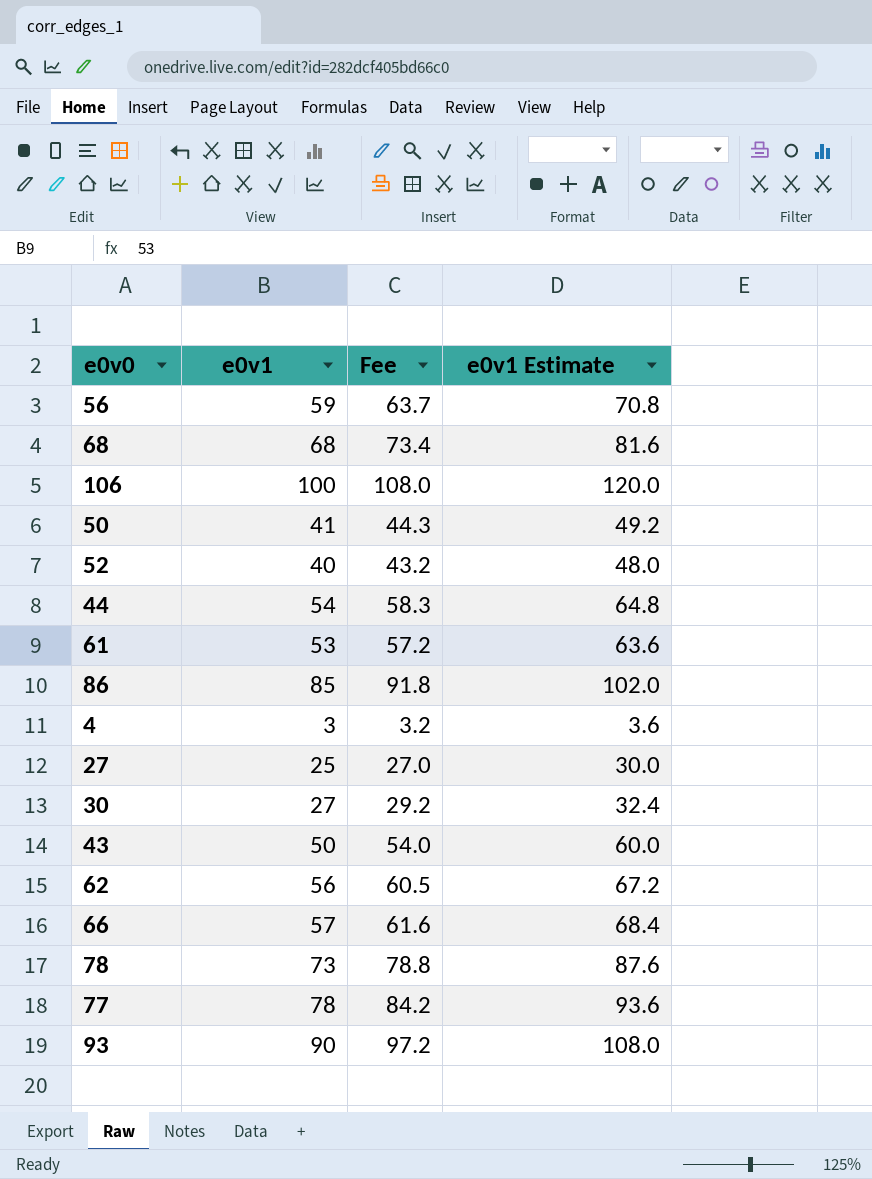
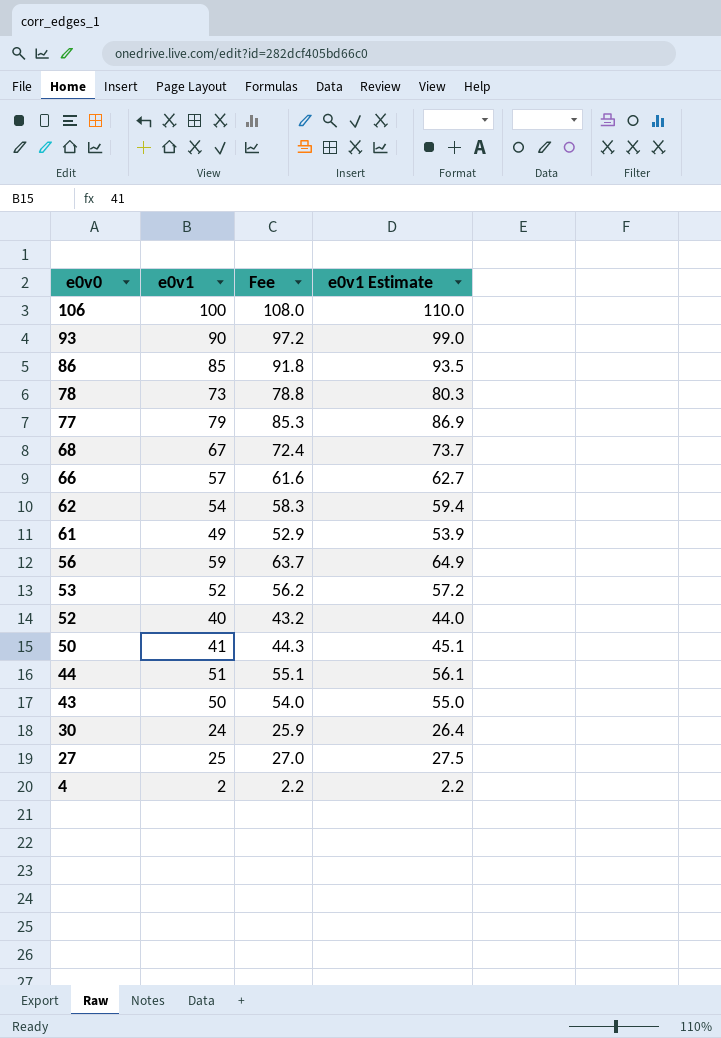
row order: none -> e0v0 descending
column e0v1 Estimate | formula: [e0v1] * 1.2 -> [e0v1] * 1.1
77 | e0v1: 78 -> 79
77 | Fee: 84.2 -> 85.3
68 | e0v1: 68 -> 67
68 | Fee: 73.4 -> 72.4
62 | e0v1: 56 -> 54
62 | Fee: 60.5 -> 58.3
61 | e0v1: 53 -> 49
61 | Fee: 57.2 -> 52.9
row 53: none -> 52 | 56.2 | 57.2
44 | e0v1: 54 -> 51
44 | Fee: 58.3 -> 55.1
30 | e0v1: 27 -> 24
30 | Fee: 29.2 -> 25.9
4 | e0v1: 3 -> 2
4 | Fee: 3.2 -> 2.2

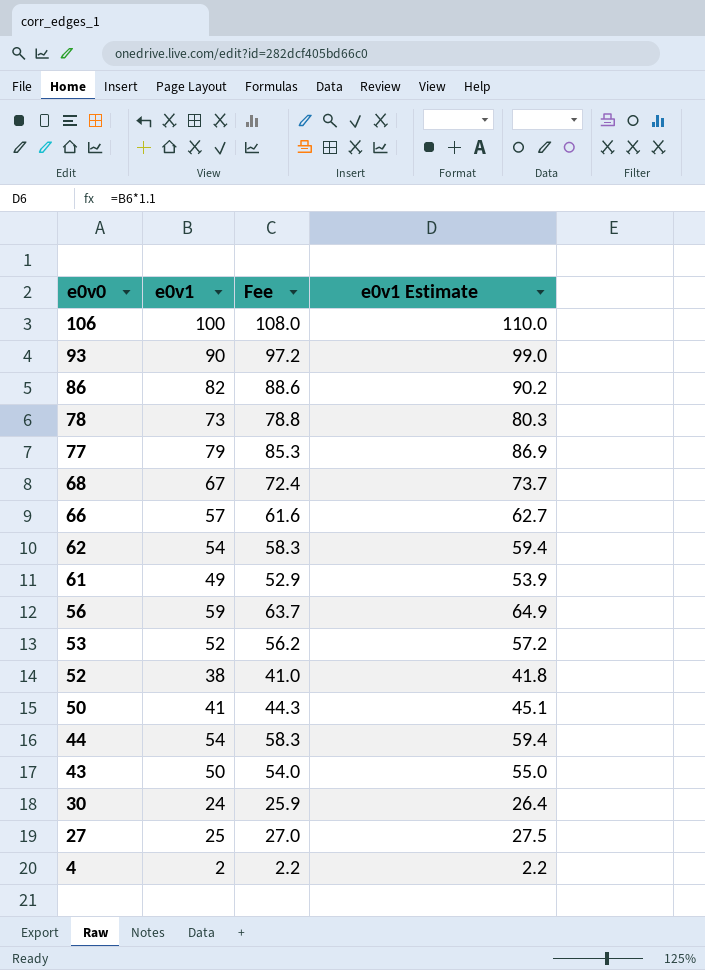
86 | e0v1: 85 -> 82
86 | Fee: 91.8 -> 88.6
86 | e0v1 Estimate: 93.5 -> 90.2
52 | e0v1: 40 -> 38
52 | Fee: 43.2 -> 41.0
52 | e0v1 Estimate: 44.0 -> 41.8
44 | e0v1: 51 -> 54
44 | Fee: 55.1 -> 58.3
44 | e0v1 Estimate: 56.1 -> 59.4

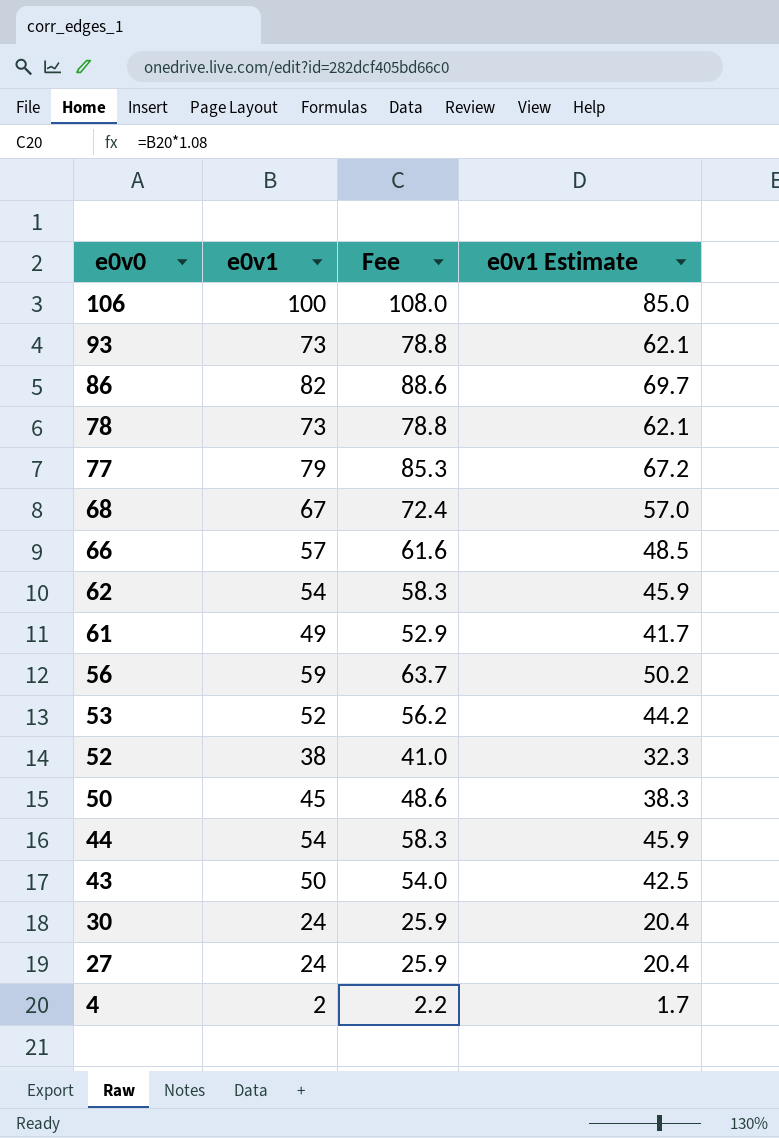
column e0v1 Estimate | formula: [e0v1] * 1.1 -> [e0v1] * 0.85
93 | e0v1: 90 -> 73
93 | Fee: 97.2 -> 78.8
50 | e0v1: 41 -> 45
50 | Fee: 44.3 -> 48.6
27 | e0v1: 25 -> 24
27 | Fee: 27.0 -> 25.9

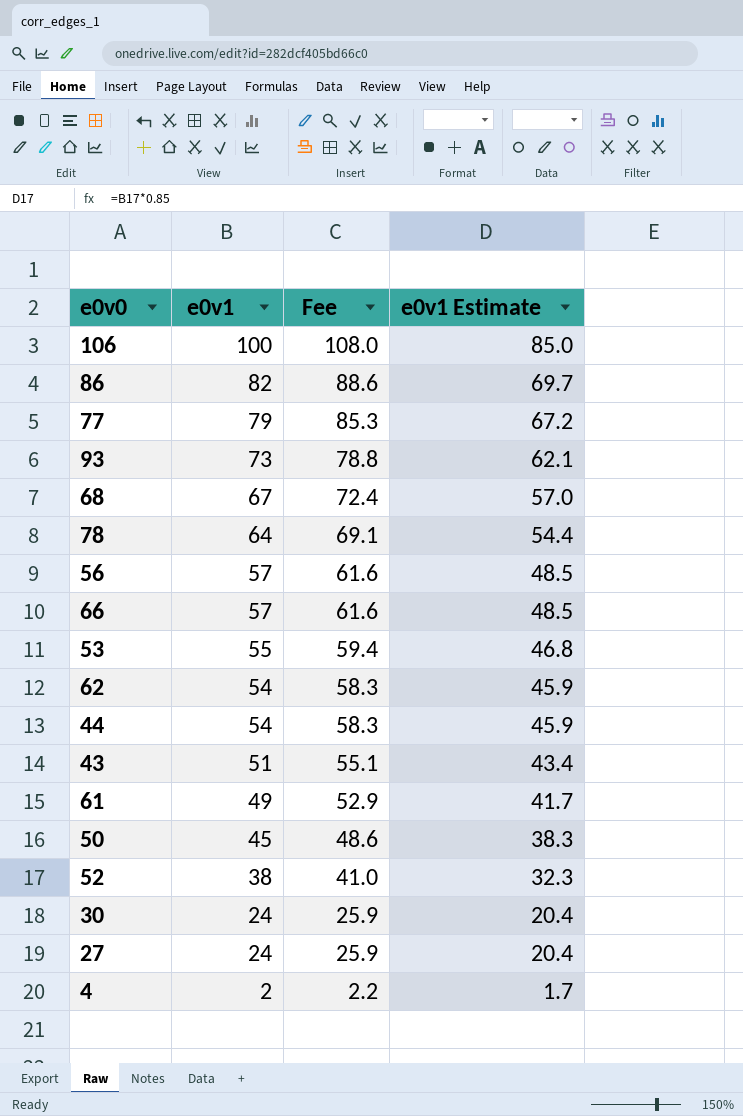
row order: e0v0 descending -> e0v1 descending
78 | e0v1: 73 -> 64
78 | Fee: 78.8 -> 69.1
78 | e0v1 Estimate: 62.1 -> 54.4
56 | e0v1: 59 -> 57
56 | Fee: 63.7 -> 61.6
56 | e0v1 Estimate: 50.2 -> 48.5
53 | e0v1: 52 -> 55
53 | Fee: 56.2 -> 59.4
53 | e0v1 Estimate: 44.2 -> 46.8
43 | e0v1: 50 -> 51
43 | Fee: 54.0 -> 55.1
43 | e0v1 Estimate: 42.5 -> 43.4

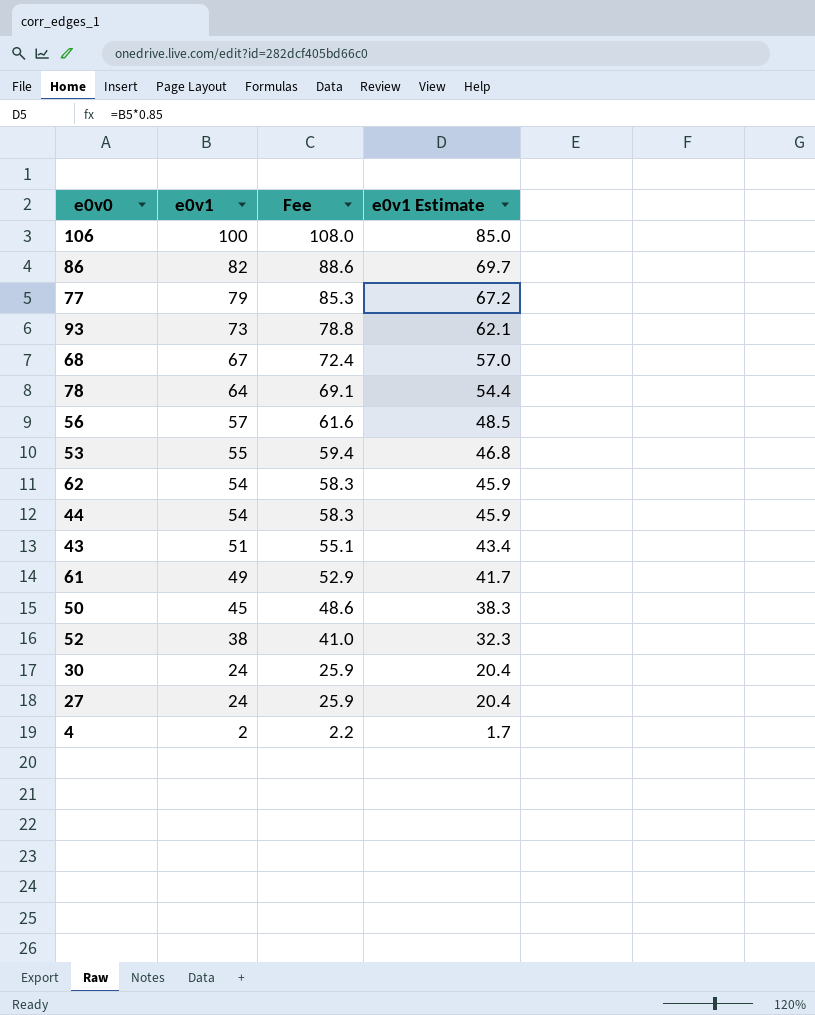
row 66: 57 | 61.6 | 48.5 -> none

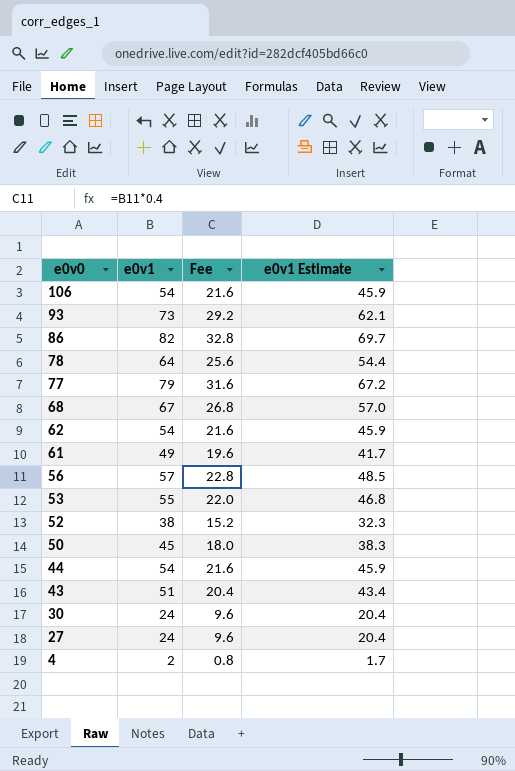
row order: e0v1 descending -> e0v0 descending
column Fee | formula: [e0v1] * 1.08 -> [e0v1] * 0.4
106 | e0v1: 100 -> 54
106 | e0v1 Estimate: 85.0 -> 45.9

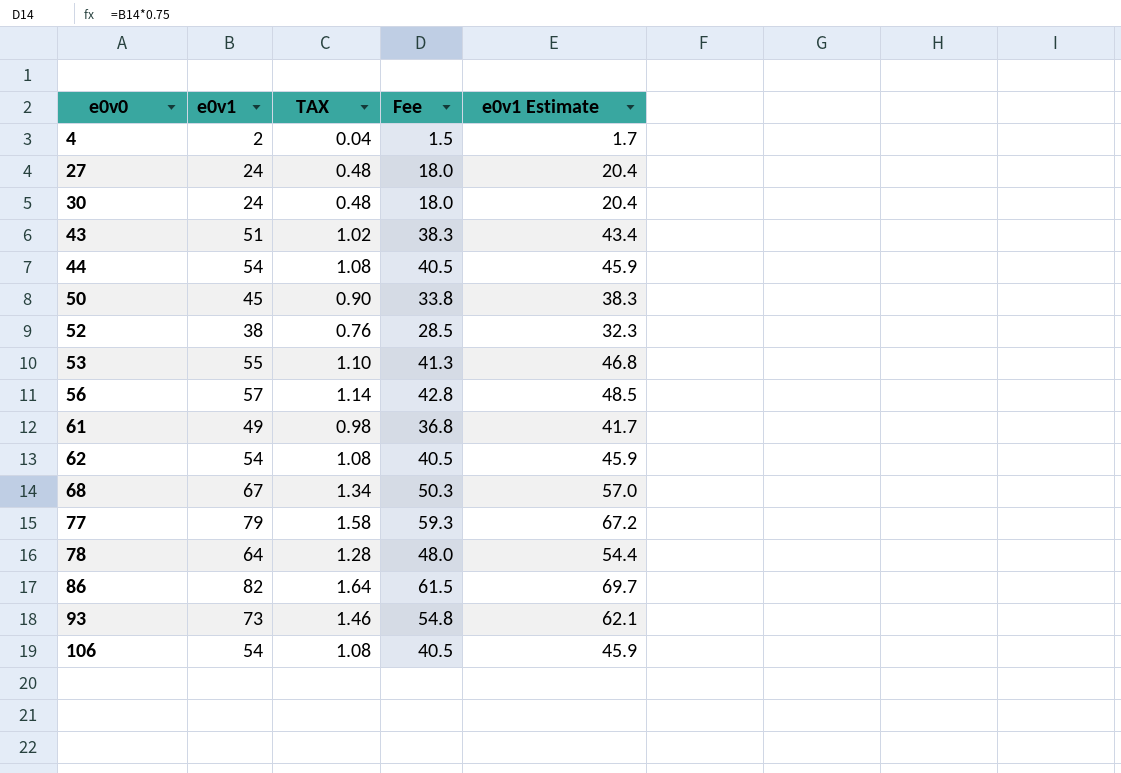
row order: e0v0 descending -> e0v0 ascending
column TAX | formula: none -> [e0v1] * 0.02
column Fee | formula: [e0v1] * 0.4 -> [e0v1] * 0.75

